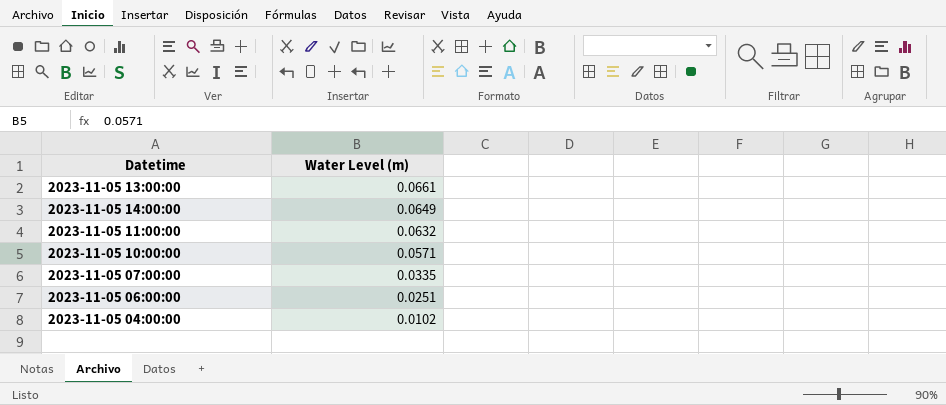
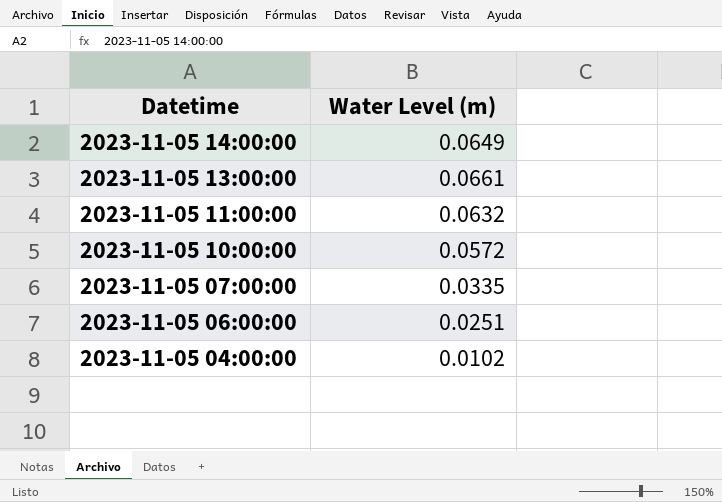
row order: Water Level (m) descending -> Datetime descending
2023-11-05 10:00:00 | Water Level (m): 0.0571 -> 0.0572

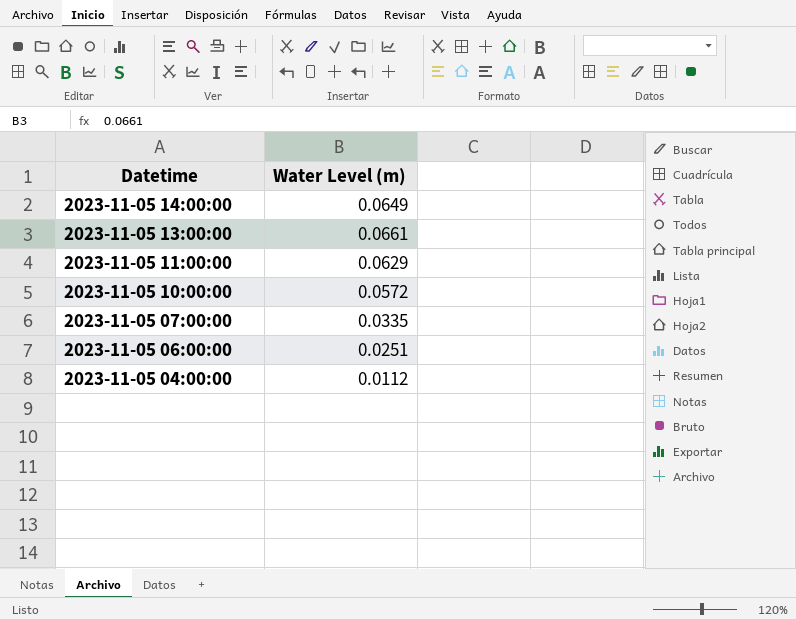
2023-11-05 11:00:00 | Water Level (m): 0.0632 -> 0.0629
2023-11-05 04:00:00 | Water Level (m): 0.0102 -> 0.0112

